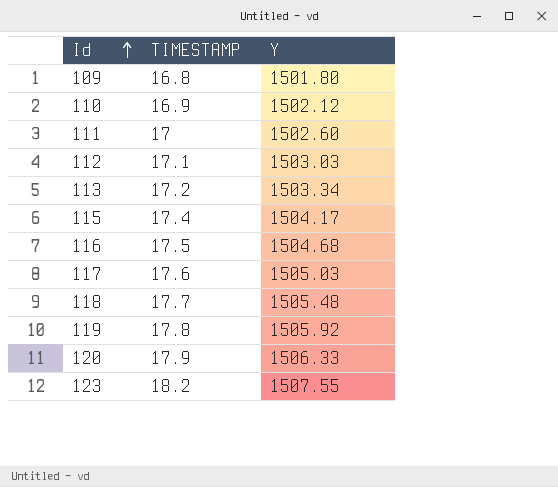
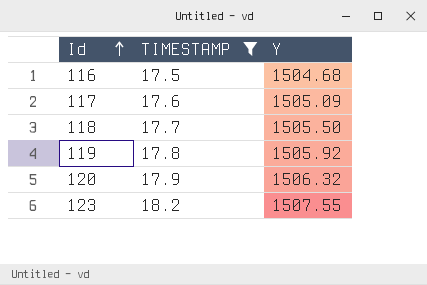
filter: none -> TIMESTAMP >= 17.5
117 | Y: 1505.03 -> 1505.09
118 | Y: 1505.48 -> 1505.50
120 | Y: 1506.33 -> 1506.32

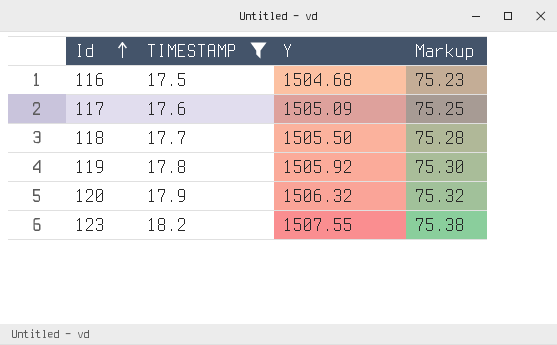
column Markup | formula: none -> [Y] * 0.05

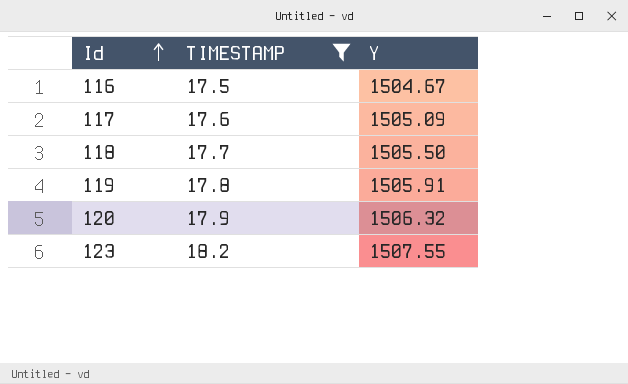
column Markup | formula: [Y] * 0.05 -> none
116 | Y: 1504.68 -> 1504.67
119 | Y: 1505.92 -> 1505.91

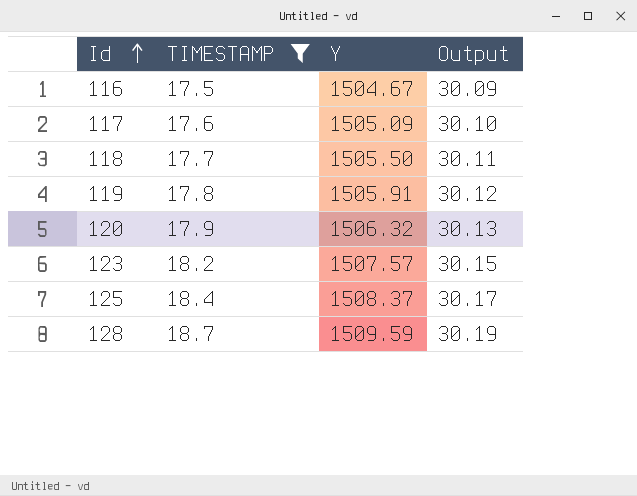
column Output | formula: none -> [Y] * 0.02
123 | Y: 1507.55 -> 1507.57
row 125: none -> 18.4 | 1508.37 | 30.17
row 128: none -> 18.7 | 1509.59 | 30.19

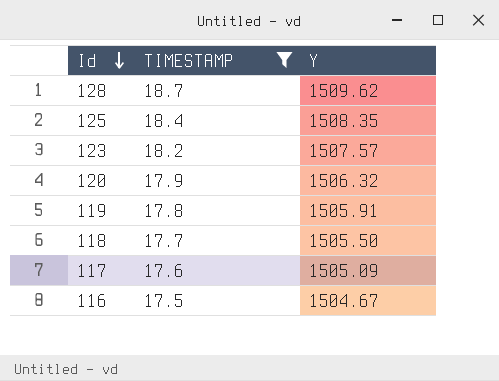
row order: Id ascending -> Id descending
column Output | formula: [Y] * 0.02 -> none
128 | Y: 1509.59 -> 1509.62
125 | Y: 1508.37 -> 1508.35

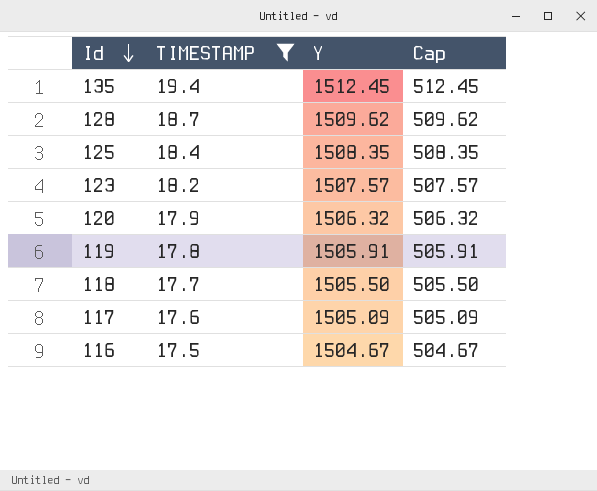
column Cap | formula: none -> [Y] - 1000
row 135: none -> 19.4 | 1512.45 | 512.45

